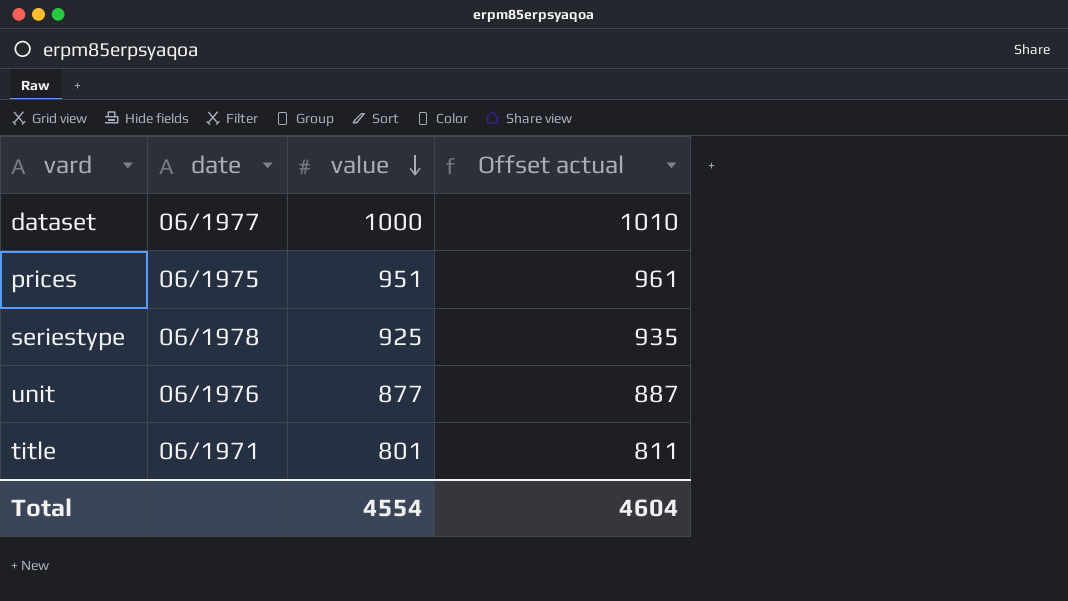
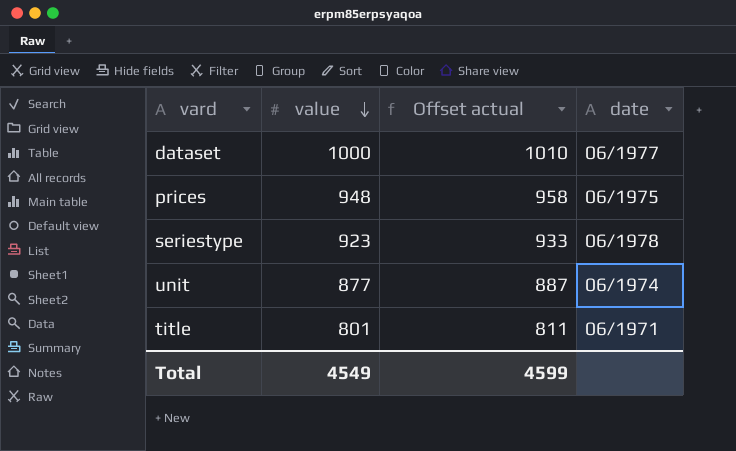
column date | position: 2 -> 4
prices | value: 951 -> 948
prices | Offset actual: 961 -> 958
seriestype | value: 925 -> 923
seriestype | Offset actual: 935 -> 933
unit | date: 06/1976 -> 06/1974
Total | value: 4554 -> 4549
Total | Offset actual: 4604 -> 4599

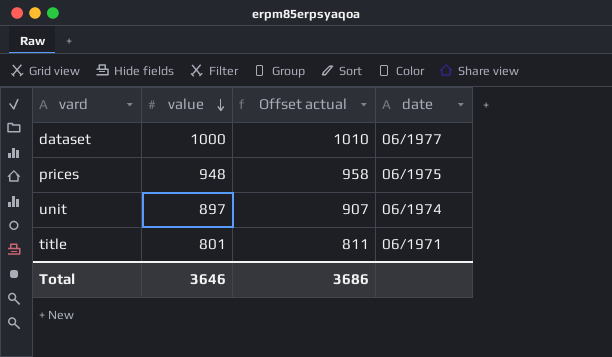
row seriestype: 923 | 933 | 06/1978 -> none
unit | value: 877 -> 897
unit | Offset actual: 887 -> 907
Total | value: 4549 -> 3646
Total | Offset actual: 4599 -> 3686

